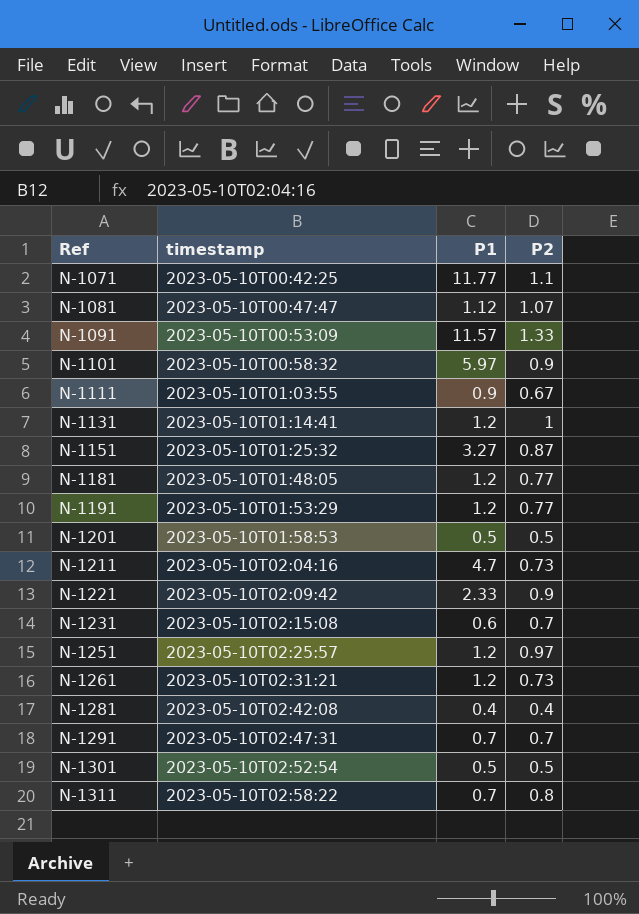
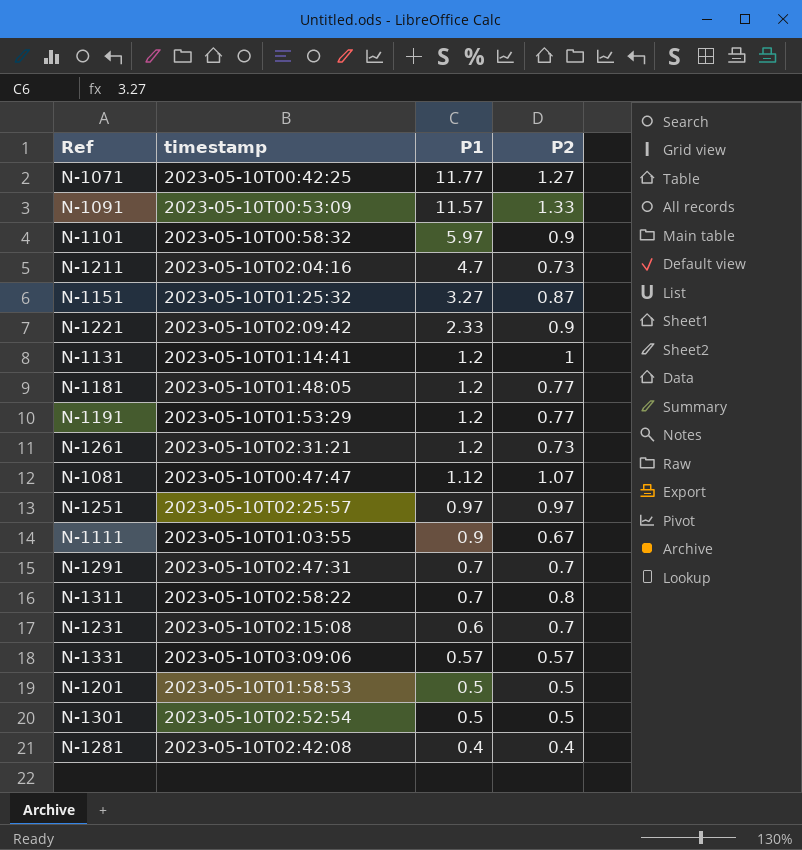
row order: Ref ascending -> P1 descending
N-1071 | P2: 1.1 -> 1.27
N-1251 | P1: 1.2 -> 0.97
row N-1331: none -> 2023-05-10T03:09:06 | 0.57 | 0.57

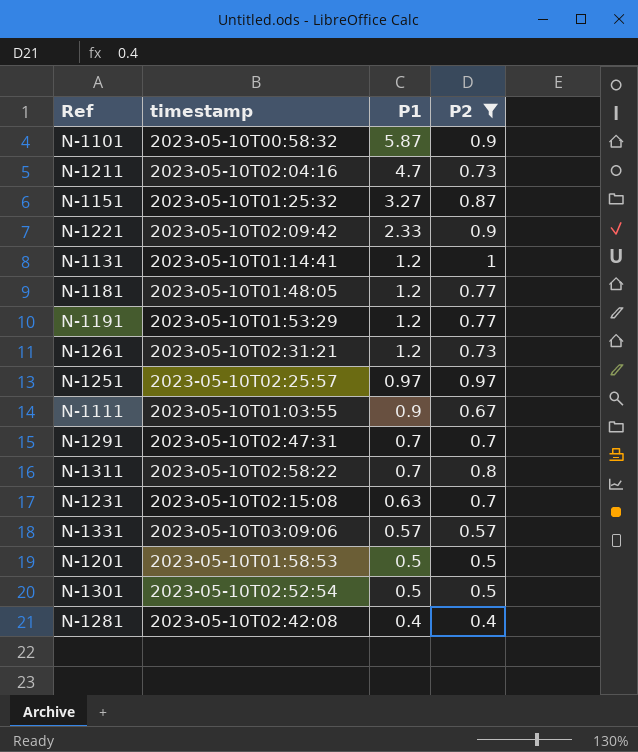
filter: none -> P2 <= 1
N-1101 | P1: 5.97 -> 5.87
N-1231 | P1: 0.6 -> 0.63

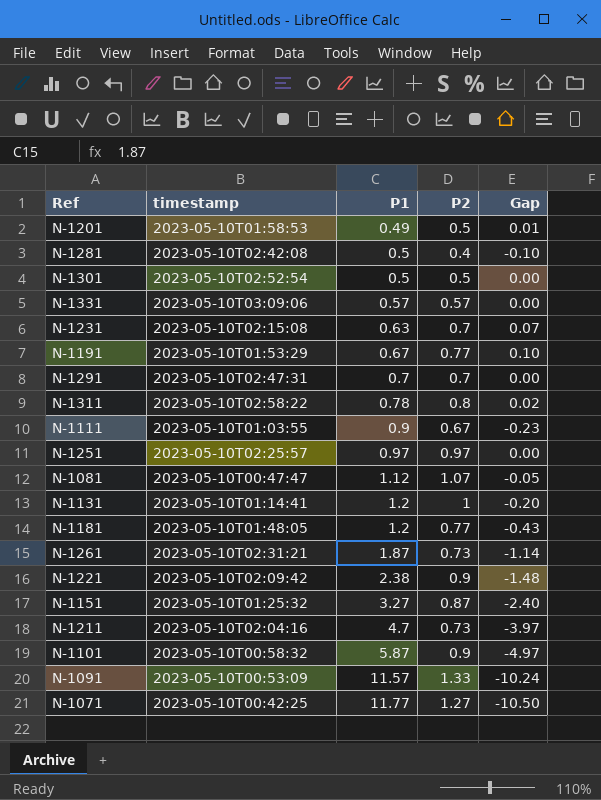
filter: P2 <= 1 -> none
row order: P1 descending -> P1 ascending
column Gap | formula: none -> [P2] - [P1]
N-1201 | P1: 0.5 -> 0.49
N-1281 | P1: 0.4 -> 0.5
N-1191 | P1: 1.2 -> 0.67
N-1311 | P1: 0.7 -> 0.78
N-1261 | P1: 1.2 -> 1.87
N-1221 | P1: 2.33 -> 2.38

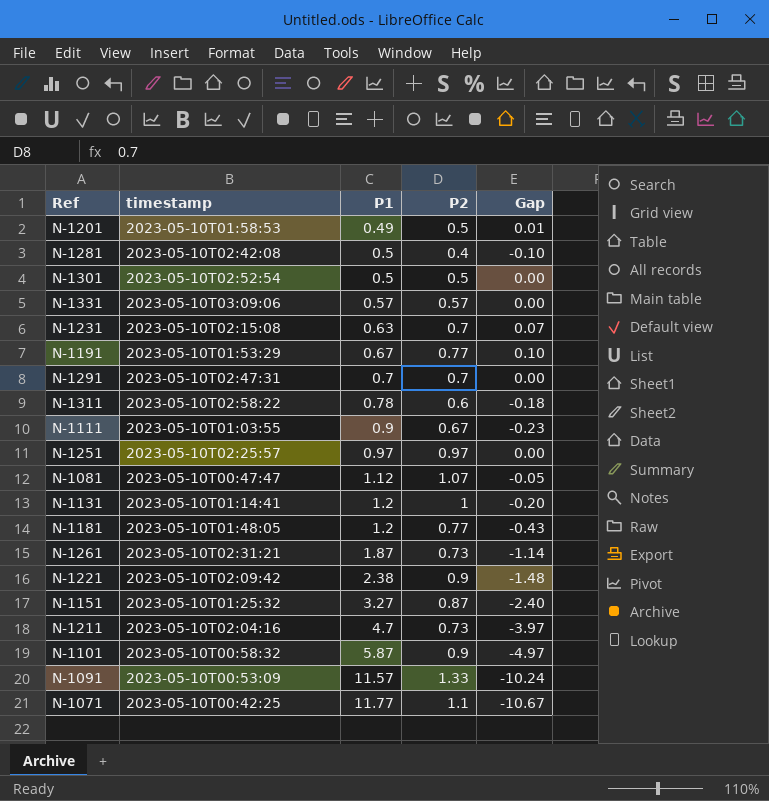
N-1311 | P2: 0.8 -> 0.6
N-1311 | Gap: 0.02 -> -0.18
N-1071 | P2: 1.27 -> 1.1
N-1071 | Gap: -10.50 -> -10.67

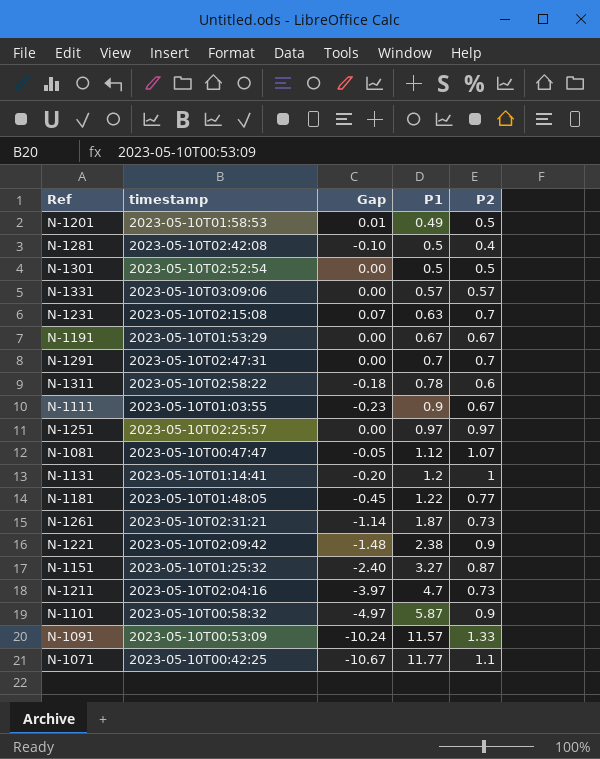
column Gap | position: 5 -> 3
N-1191 | Gap: 0.10 -> 0.00
N-1191 | P2: 0.77 -> 0.67
N-1181 | Gap: -0.43 -> -0.45
N-1181 | P1: 1.2 -> 1.22

